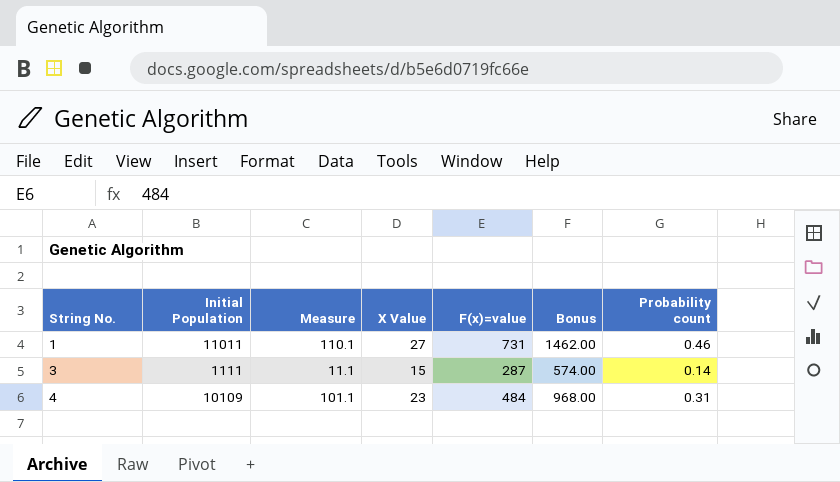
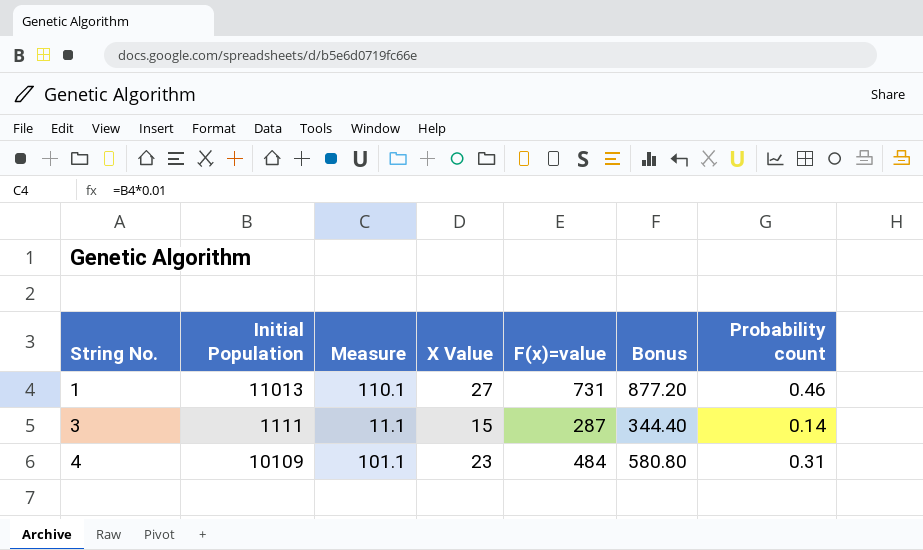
column Bonus | formula: [F(x)=value] * 2 -> [F(x)=value] * 1.2
1 | Initial Population: 11011 -> 11013

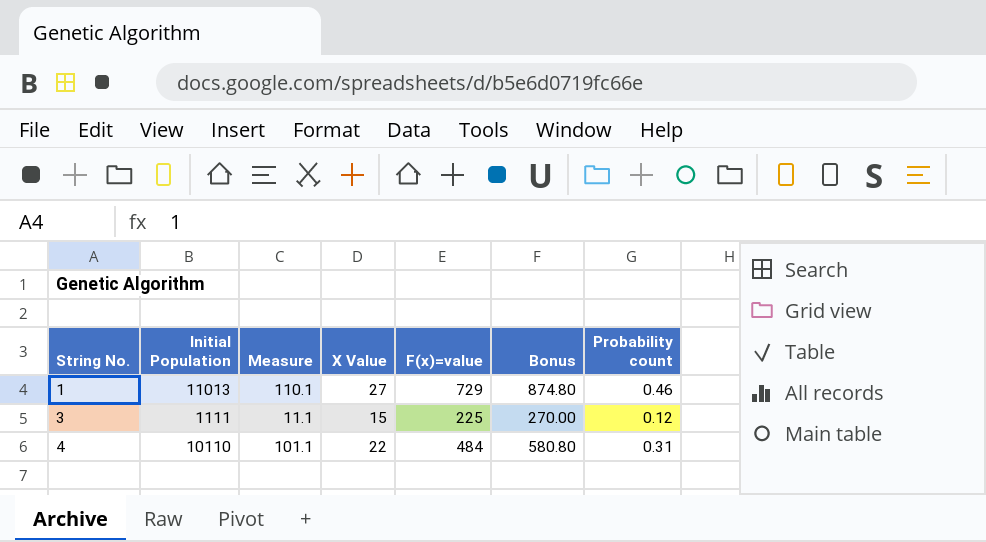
1 | F(x)=value: 731 -> 729
1 | Bonus: 877.20 -> 874.80
3 | F(x)=value: 287 -> 225
3 | Bonus: 344.40 -> 270.00
3 | Probability count: 0.14 -> 0.12
4 | Initial Population: 10109 -> 10110
4 | X Value: 23 -> 22

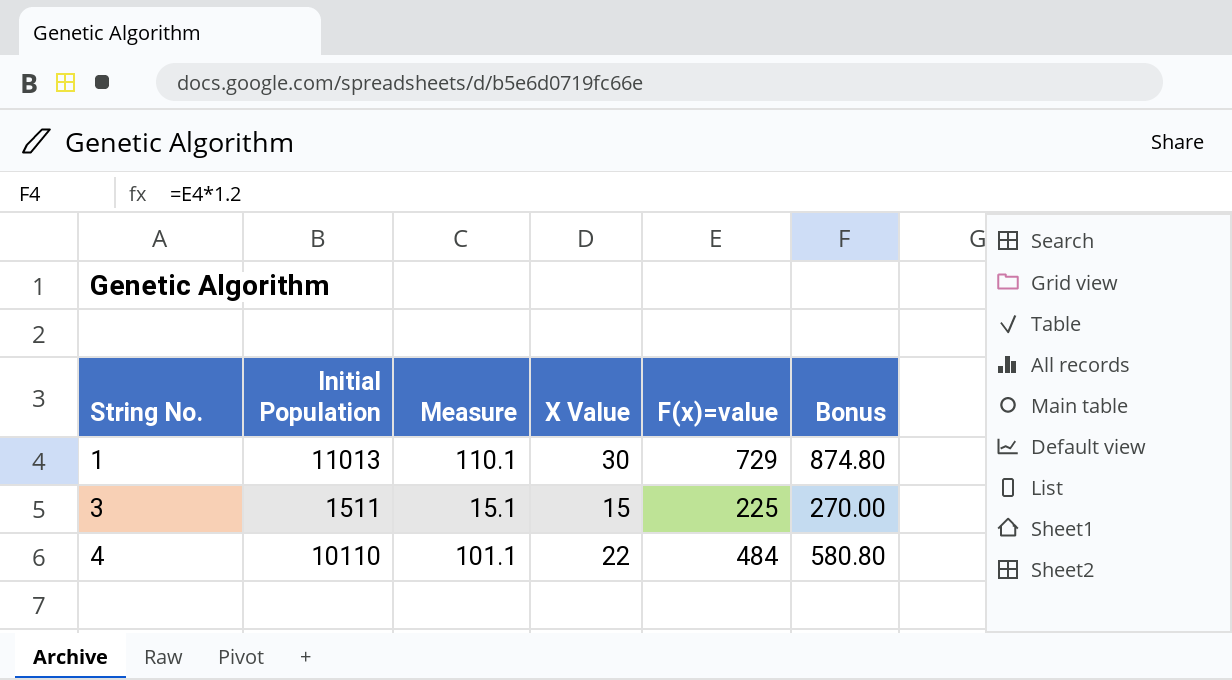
column Probability count | position: 7 -> none
1 | X Value: 27 -> 30
3 | Initial Population: 1111 -> 1511
3 | Measure: 11.1 -> 15.1

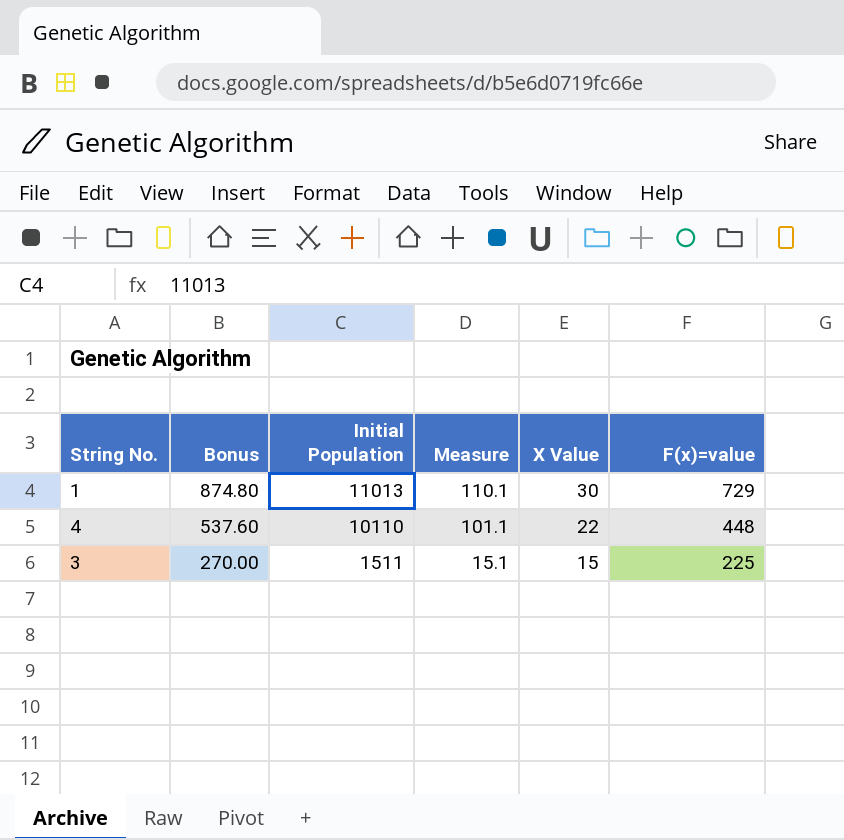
row order: String No. ascending -> Bonus descending
column Bonus | position: 6 -> 2
4 | Bonus: 580.80 -> 537.60
4 | F(x)=value: 484 -> 448

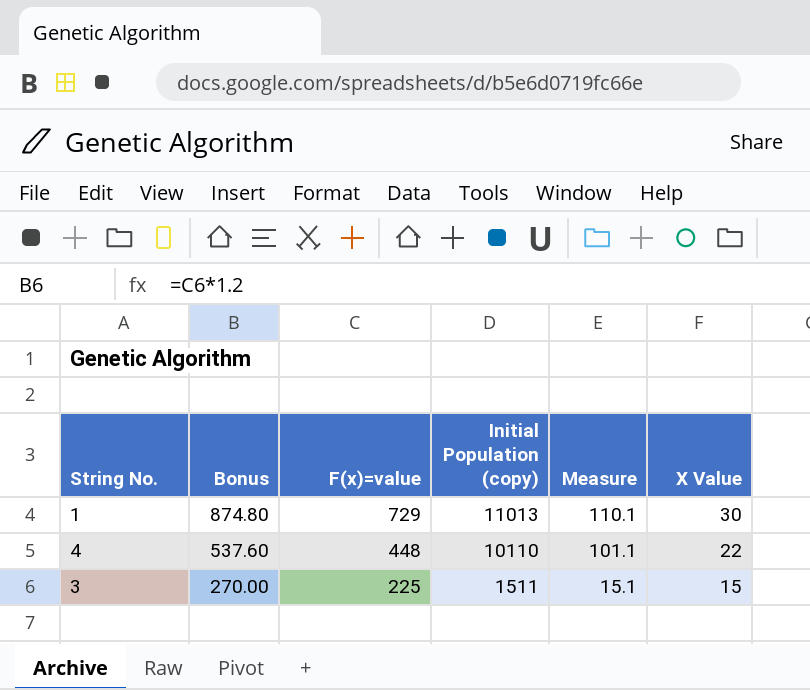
column F(x)=value | position: 6 -> 3
column name: Initial Population -> Initial Population (copy)

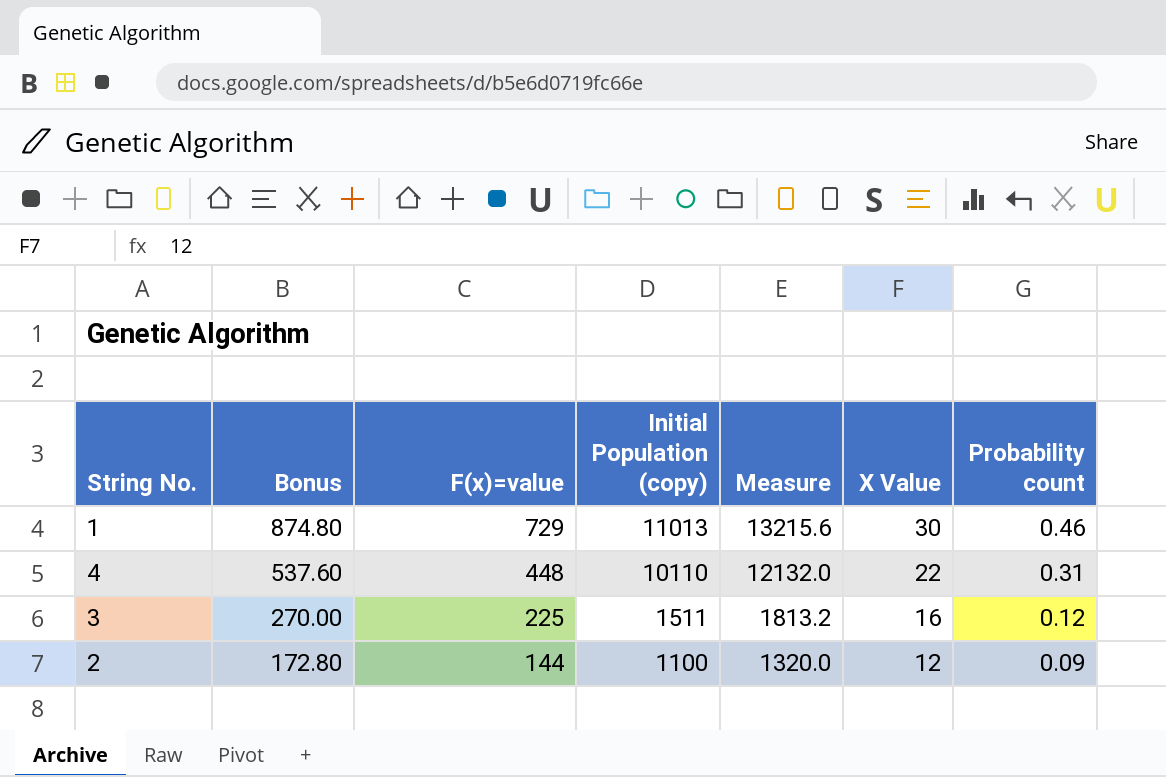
column Measure | formula: [Initial Population (copy)] * 0.01 -> [Initial Population (copy)] * 1.2
column Probability count | position: none -> 7
3 | X Value: 15 -> 16
row 2: none -> 172.80 | 144 | 1100 | 1320.0 | 12 | 0.09

